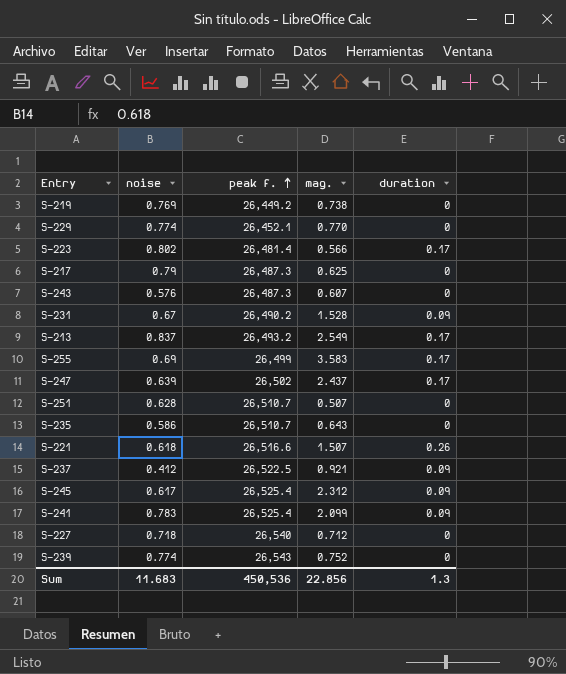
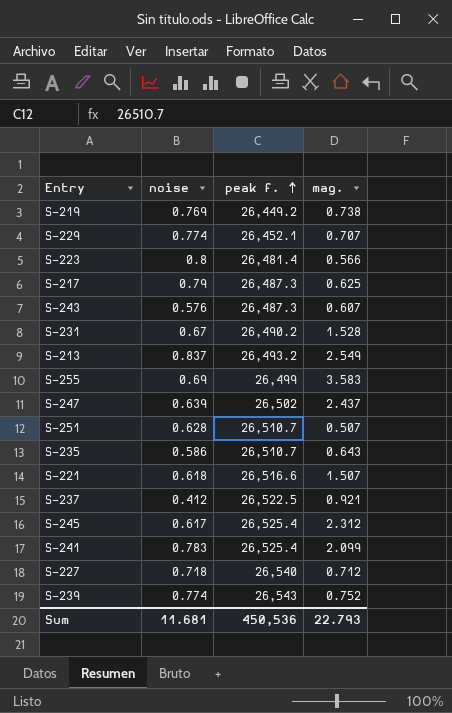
column duration | position: 5 -> none
S-229 | mag.: 0.770 -> 0.707
S-223 | noise: 0.802 -> 0.8
Sum | noise: 11.683 -> 11.681
Sum | mag.: 22.856 -> 22.793

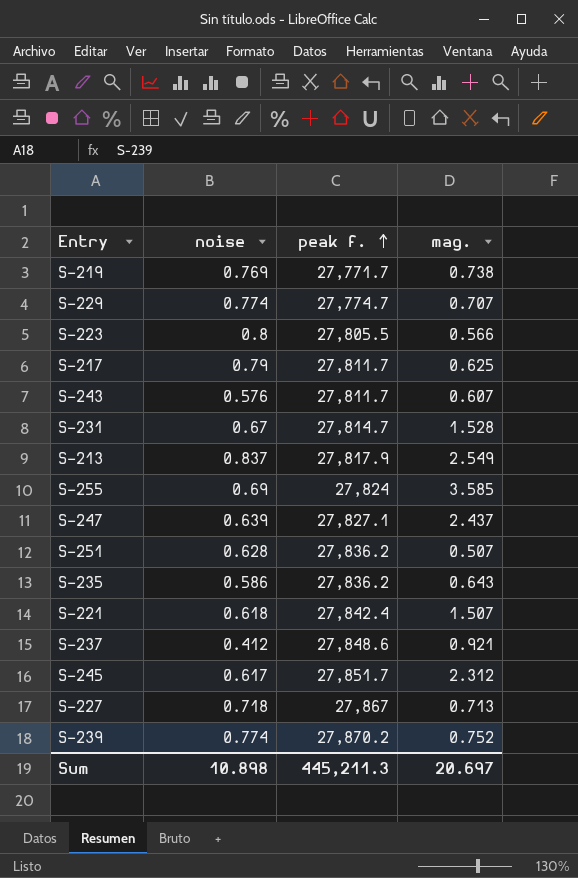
row S-241: 0.783 | 26,525.4 | 2.099 -> none
S-219 | peak f.: 26,449.2 -> 27,771.7
S-229 | peak f.: 26,452.1 -> 27,774.7
S-223 | peak f.: 26,481.4 -> 27,805.5
S-217 | peak f.: 26,487.3 -> 27,811.7
S-243 | peak f.: 26,487.3 -> 27,811.7
S-231 | peak f.: 26,490.2 -> 27,814.7
S-213 | peak f.: 26,493.2 -> 27,817.9
S-255 | peak f.: 26,499 -> 27,824
S-255 | mag.: 3.583 -> 3.585
S-247 | peak f.: 26,502 -> 27,827.1
S-251 | peak f.: 26,510.7 -> 27,836.2
S-235 | peak f.: 26,510.7 -> 27,836.2
S-221 | peak f.: 26,516.6 -> 27,842.4
S-237 | peak f.: 26,522.5 -> 27,848.6
S-245 | peak f.: 26,525.4 -> 27,851.7
S-227 | peak f.: 26,540 -> 27,867
S-227 | mag.: 0.712 -> 0.713
S-239 | peak f.: 26,543 -> 27,870.2
Sum | noise: 11.681 -> 10.898
Sum | peak f.: 450,536 -> 445,211.3
Sum | mag.: 22.793 -> 20.697

